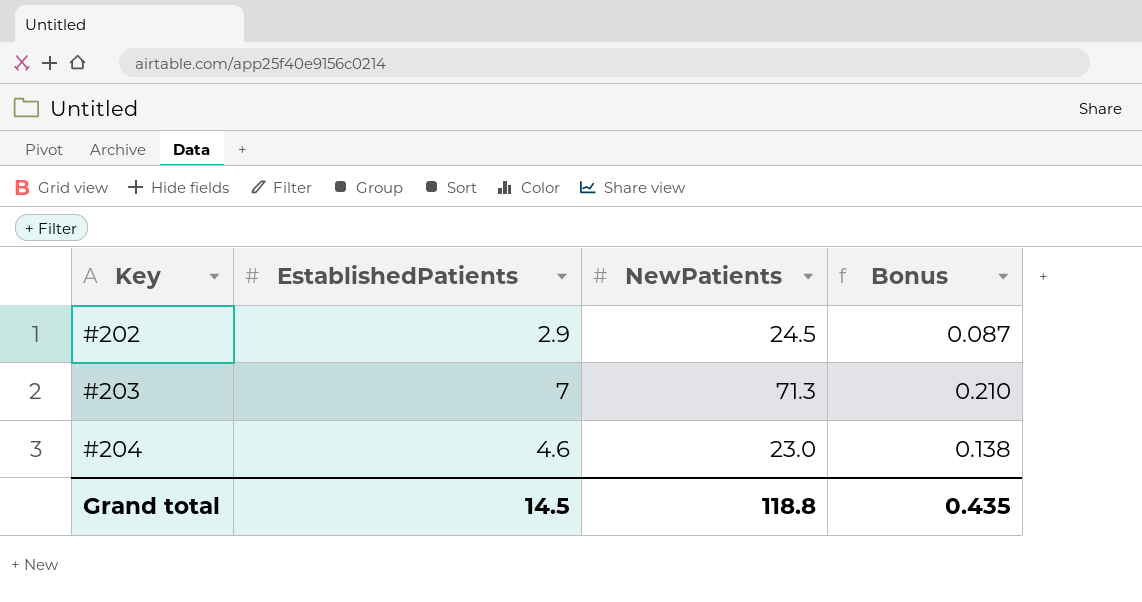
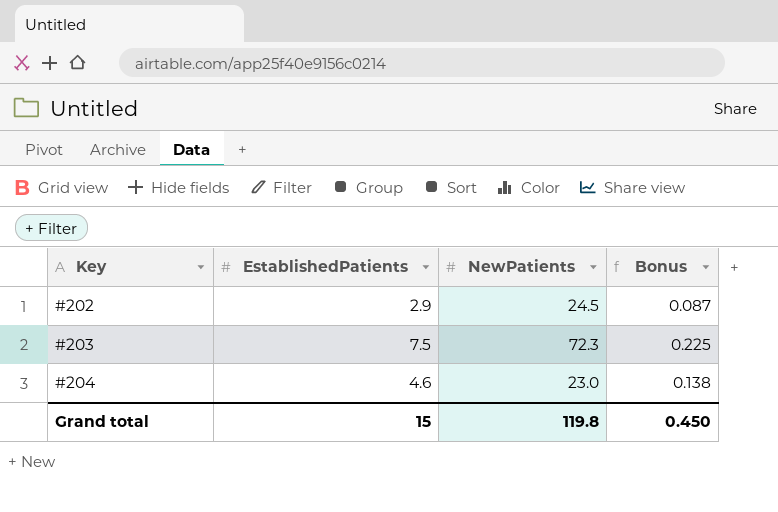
#203 | EstablishedPatients: 7 -> 7.5
#203 | NewPatients: 71.3 -> 72.3
#203 | Bonus: 0.210 -> 0.225
Grand total | EstablishedPatients: 14.5 -> 15
Grand total | NewPatients: 118.8 -> 119.8
Grand total | Bonus: 0.435 -> 0.450

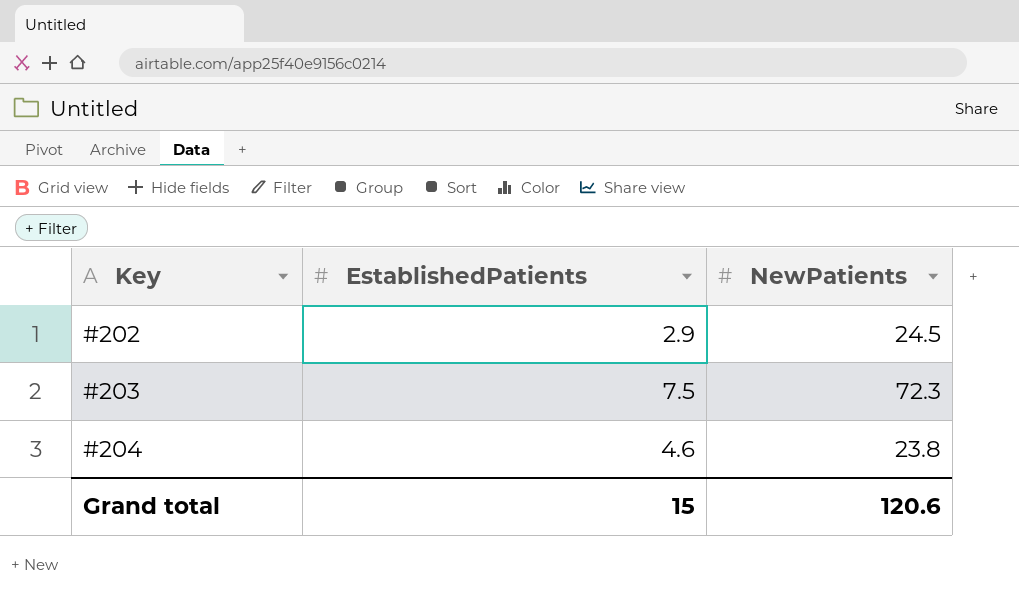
column Bonus | formula: [EstablishedPatients] * 0.03 -> none
#204 | NewPatients: 23.0 -> 23.8
Grand total | NewPatients: 119.8 -> 120.6

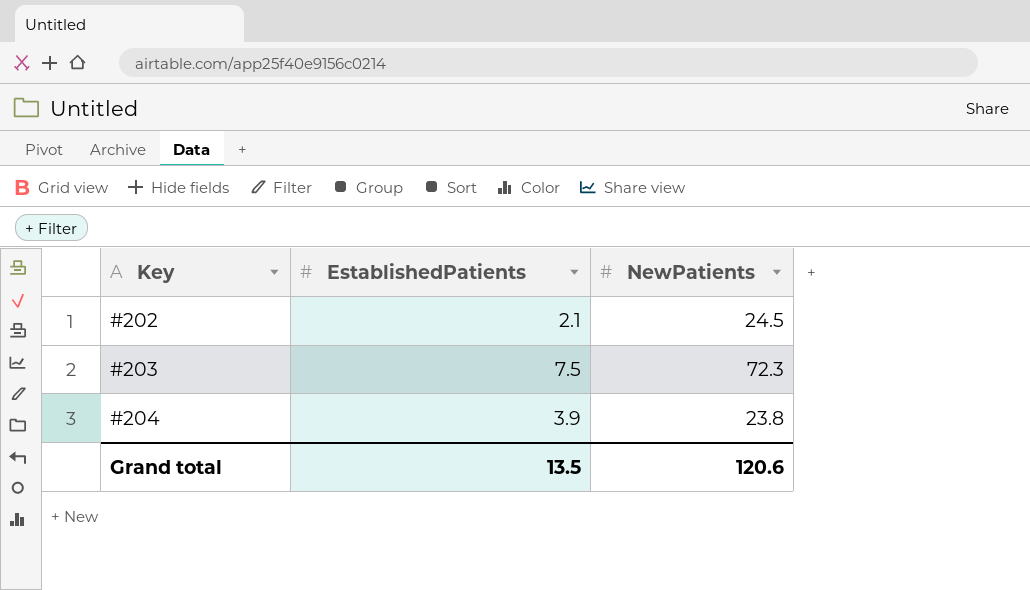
#202 | EstablishedPatients: 2.9 -> 2.1
#204 | EstablishedPatients: 4.6 -> 3.9
Grand total | EstablishedPatients: 15 -> 13.5

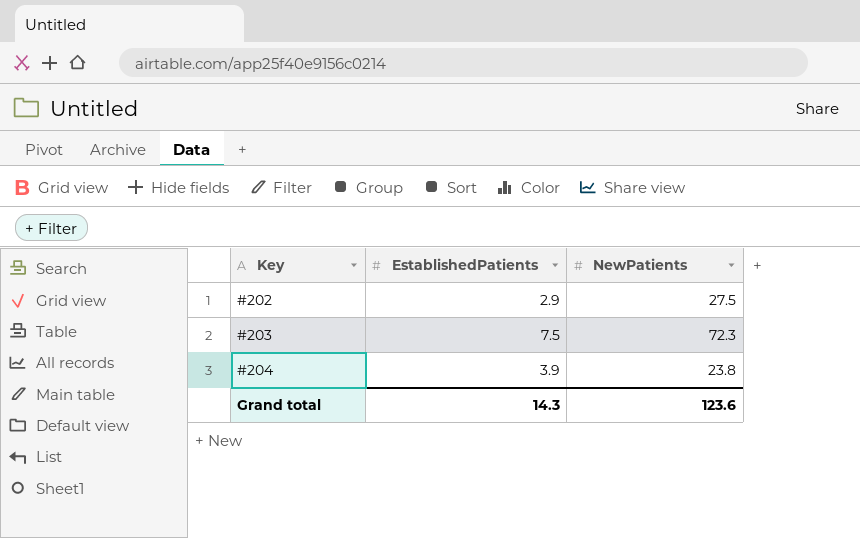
#202 | EstablishedPatients: 2.1 -> 2.9
#202 | NewPatients: 24.5 -> 27.5
Grand total | EstablishedPatients: 13.5 -> 14.3
Grand total | NewPatients: 120.6 -> 123.6

